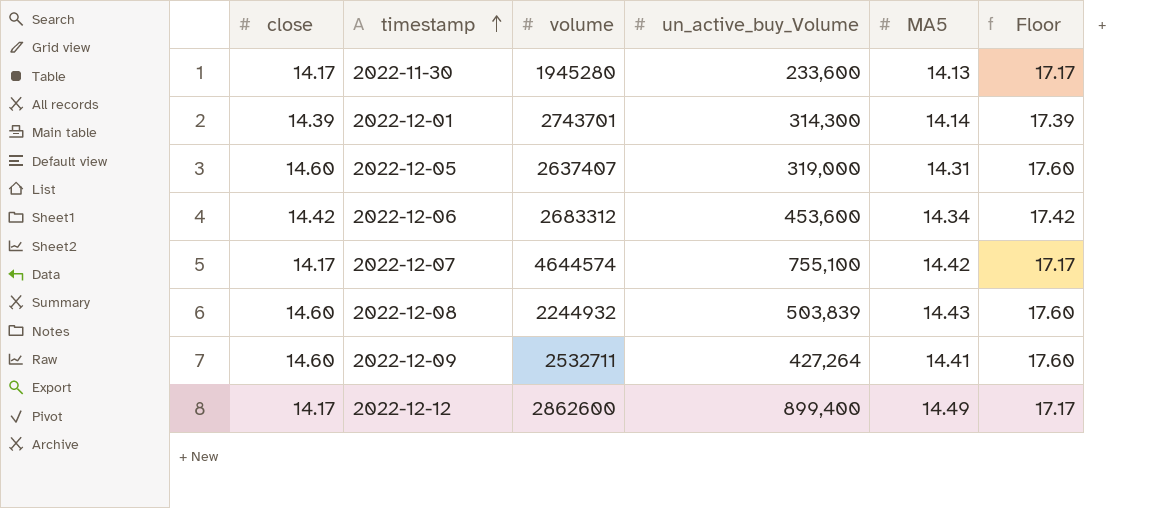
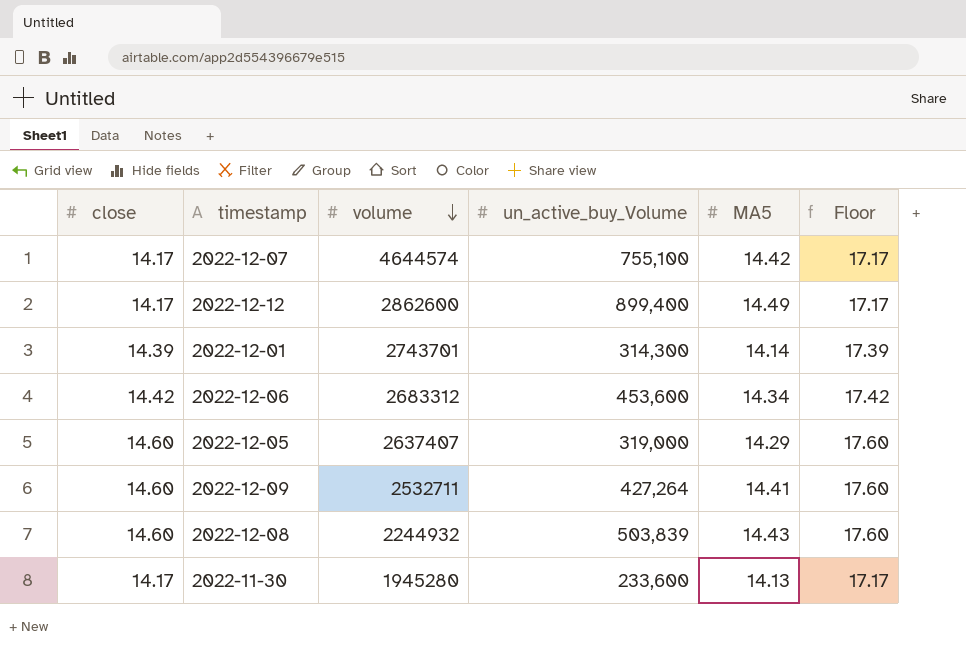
row order: timestamp ascending -> volume descending
2022-12-05 | MA5: 14.31 -> 14.29

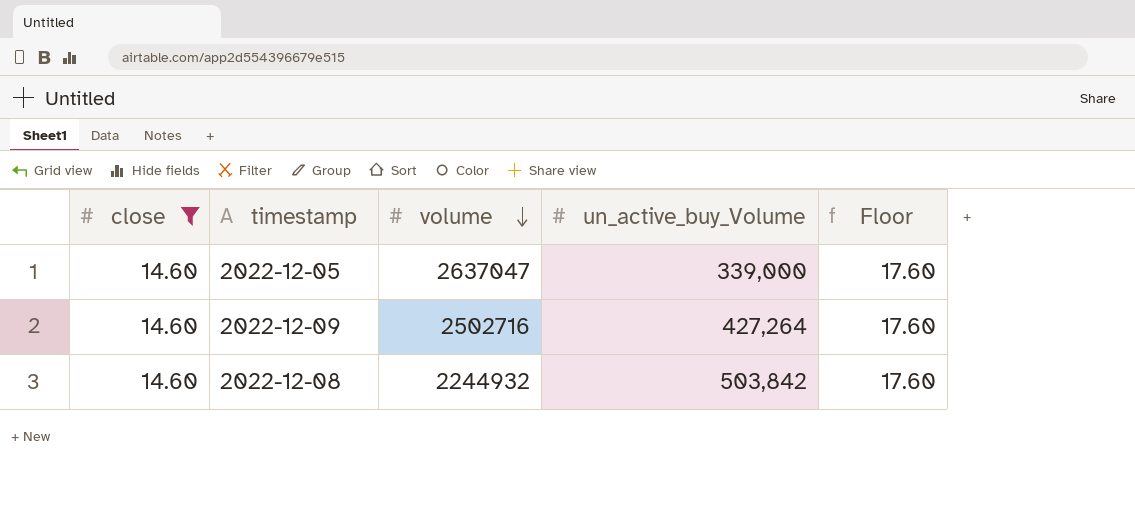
filter: none -> close = 14.60
column MA5 | position: 5 -> none
2022-12-05 | volume: 2637407 -> 2637047
2022-12-05 | un_active_buy_Volume: 319,000 -> 339,000
2022-12-09 | volume: 2532711 -> 2502716
2022-12-08 | un_active_buy_Volume: 503,839 -> 503,842

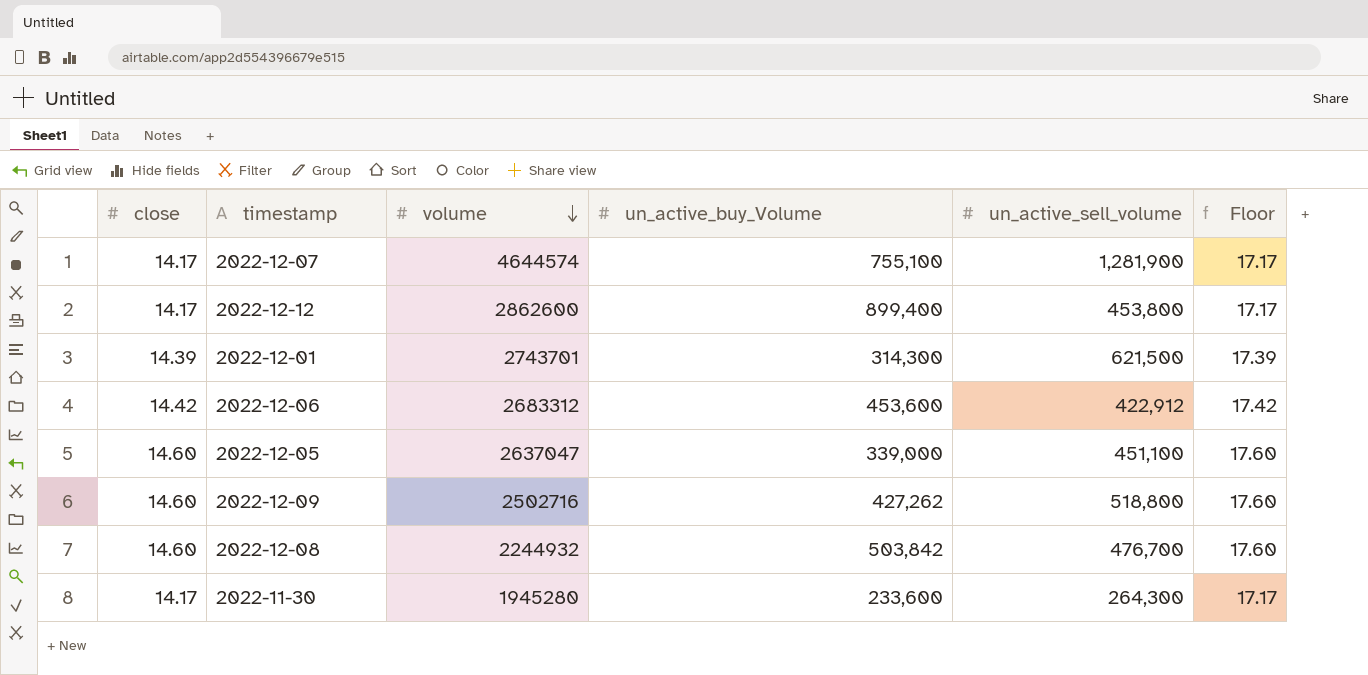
filter: close = 14.60 -> none
column un_active_sell_volume | position: none -> 5
2022-12-09 | un_active_buy_Volume: 427,264 -> 427,262

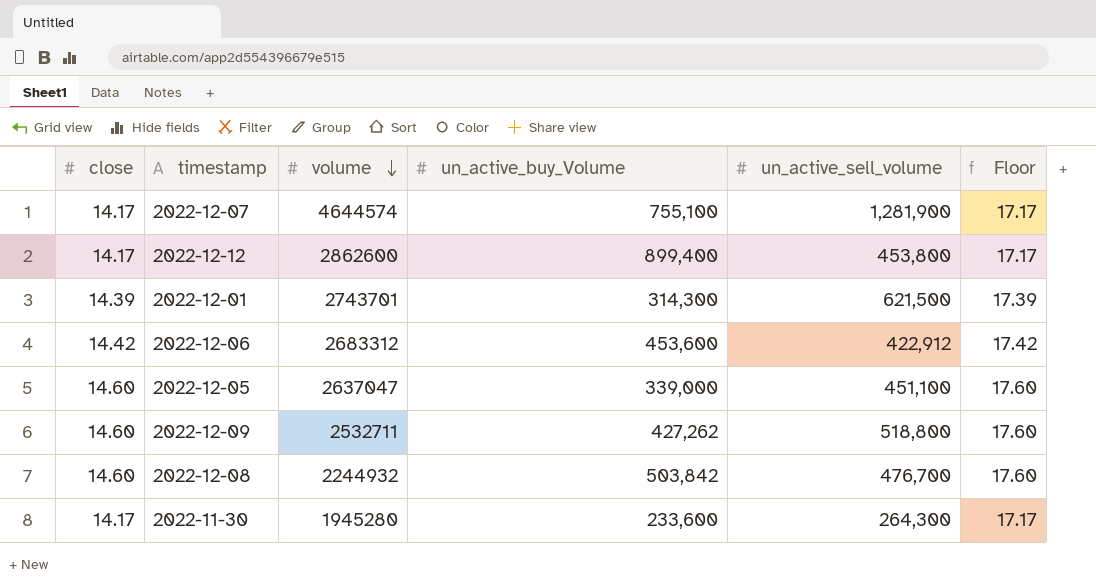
2022-12-09 | volume: 2502716 -> 2532711

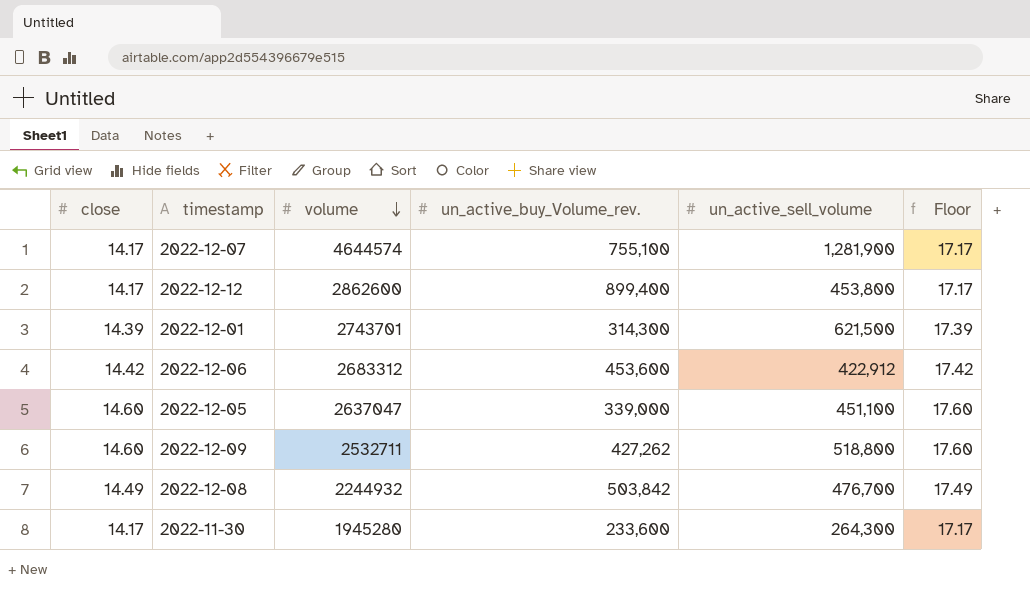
column name: un_active_buy_Volume -> un_active_buy_Volume_rev.
2022-12-08 | close: 14.60 -> 14.49
2022-12-08 | Floor: 17.60 -> 17.49

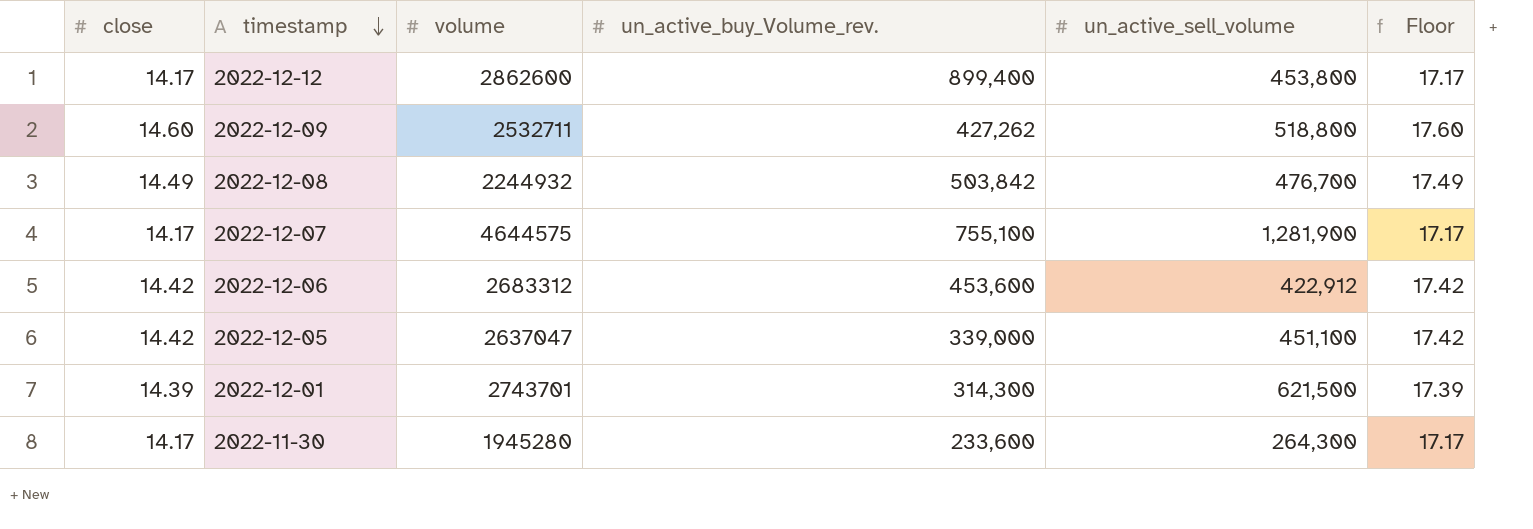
row order: volume descending -> timestamp descending
2022-12-07 | volume: 4644574 -> 4644575
2022-12-05 | close: 14.60 -> 14.42
2022-12-05 | Floor: 17.60 -> 17.42

